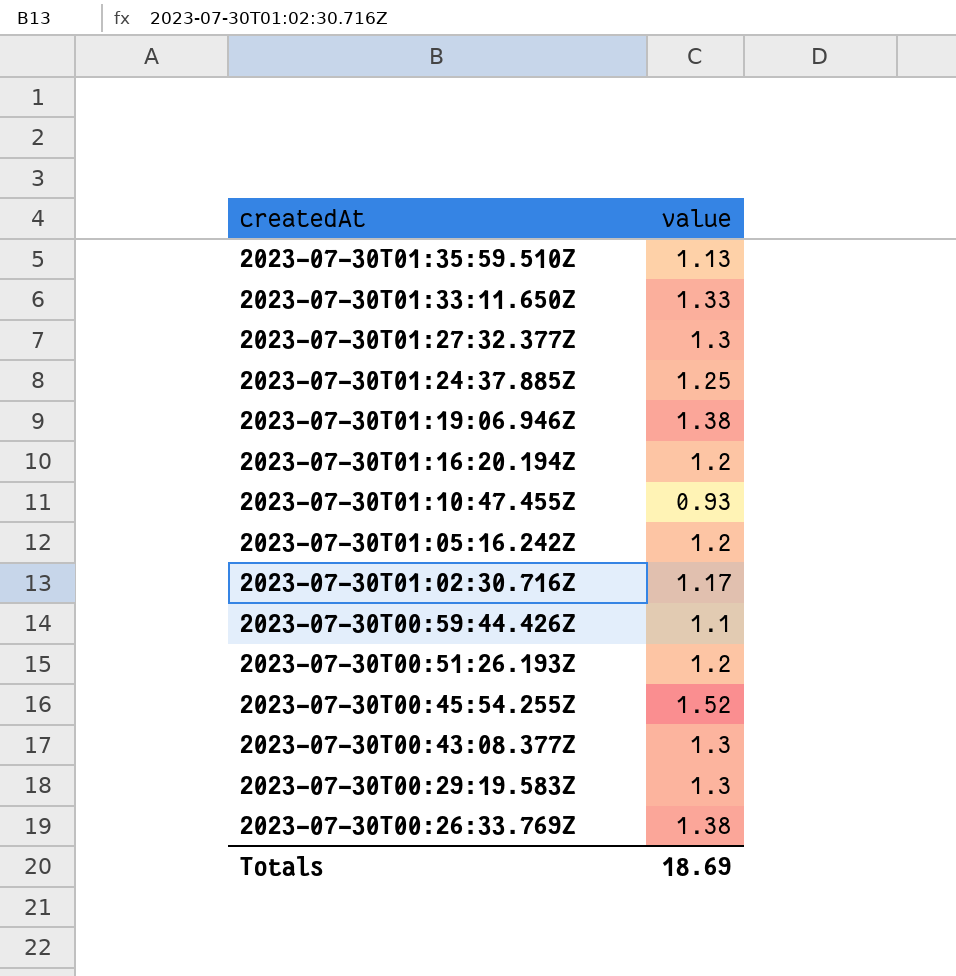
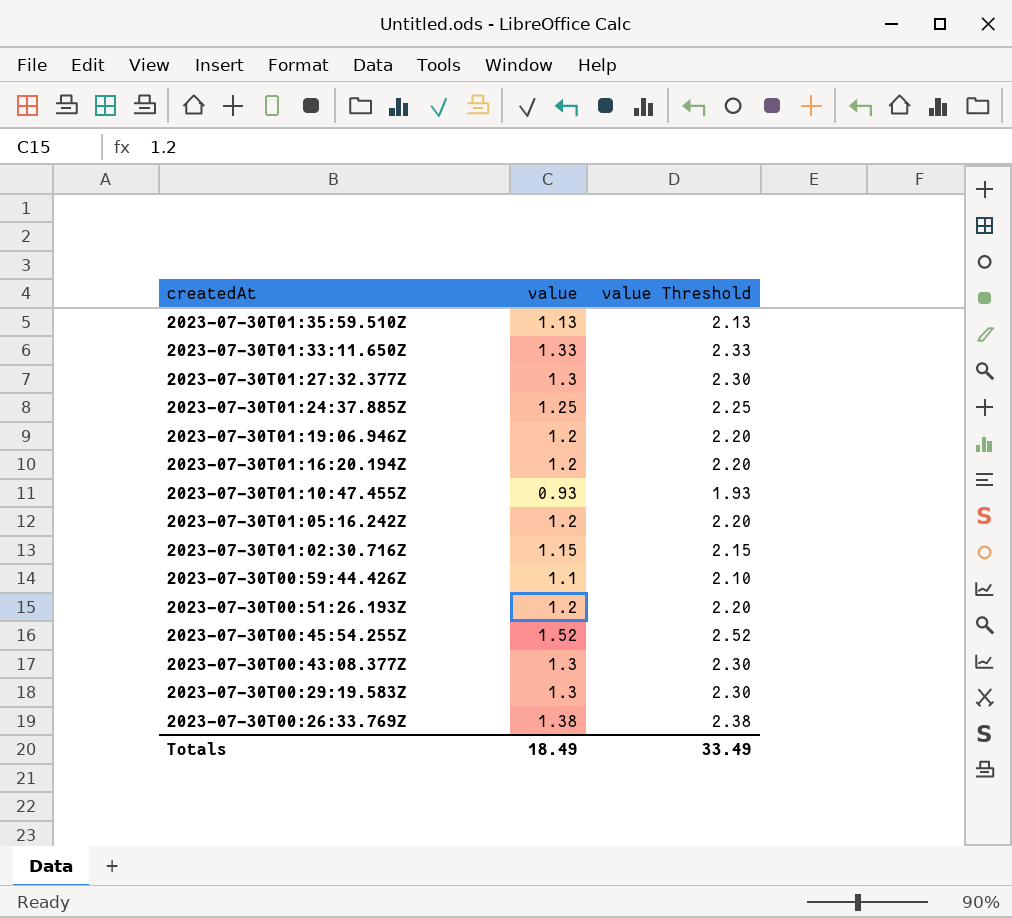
column value Threshold | formula: none -> [value] + 1
2023-07-30T01:19:06.946Z | value: 1.38 -> 1.2
2023-07-30T01:02:30.716Z | value: 1.17 -> 1.15
Totals | value: 18.69 -> 18.49

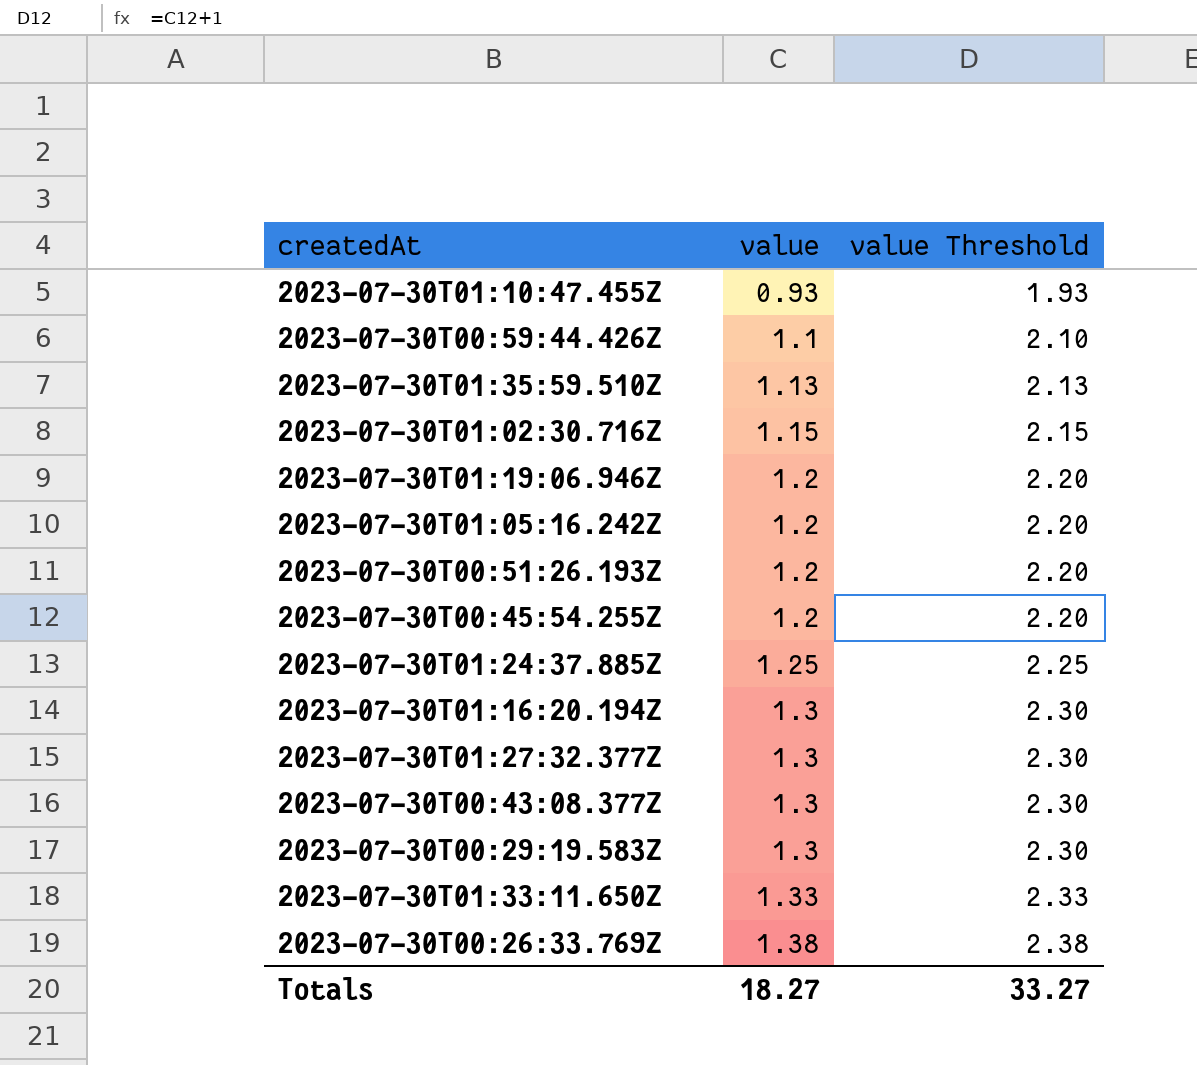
row order: createdAt descending -> value ascending
2023-07-30T00:45:54.255Z | value: 1.52 -> 1.2
2023-07-30T00:45:54.255Z | value Threshold: 2.52 -> 2.20
2023-07-30T01:16:20.194Z | value: 1.2 -> 1.3
2023-07-30T01:16:20.194Z | value Threshold: 2.20 -> 2.30
Totals | value: 18.49 -> 18.27
Totals | value Threshold: 33.49 -> 33.27

